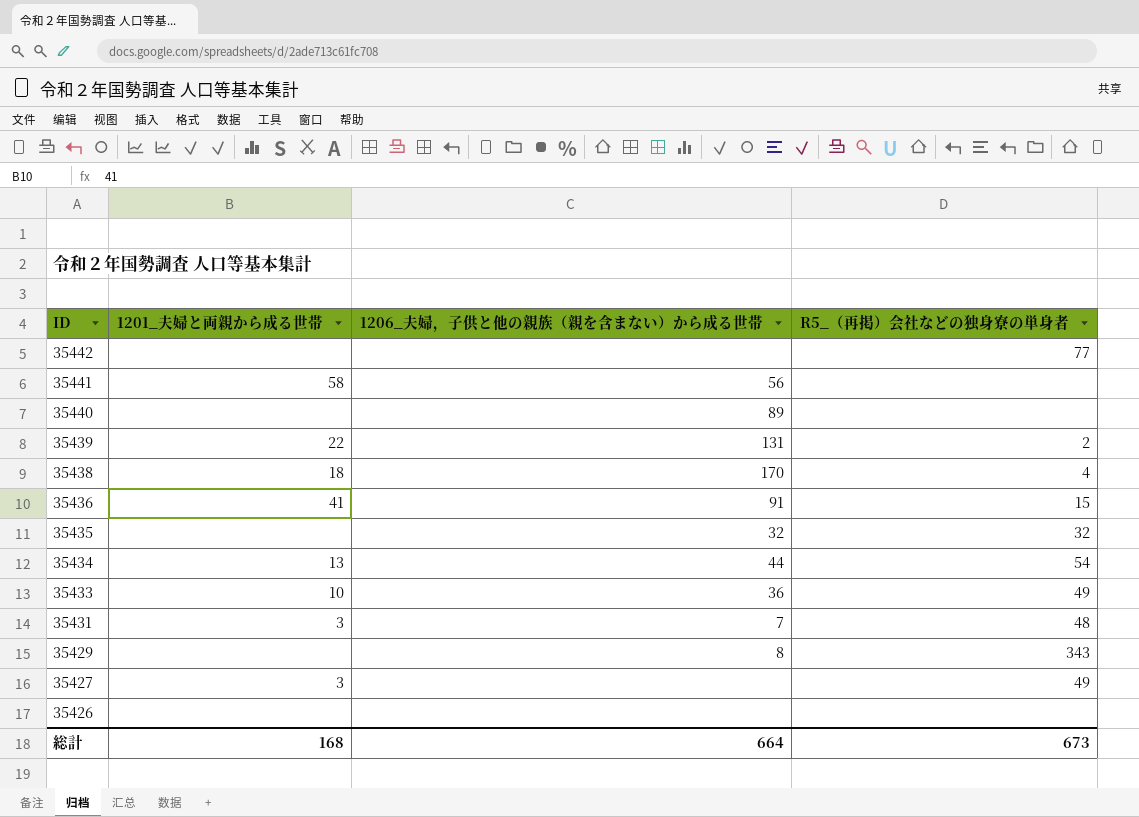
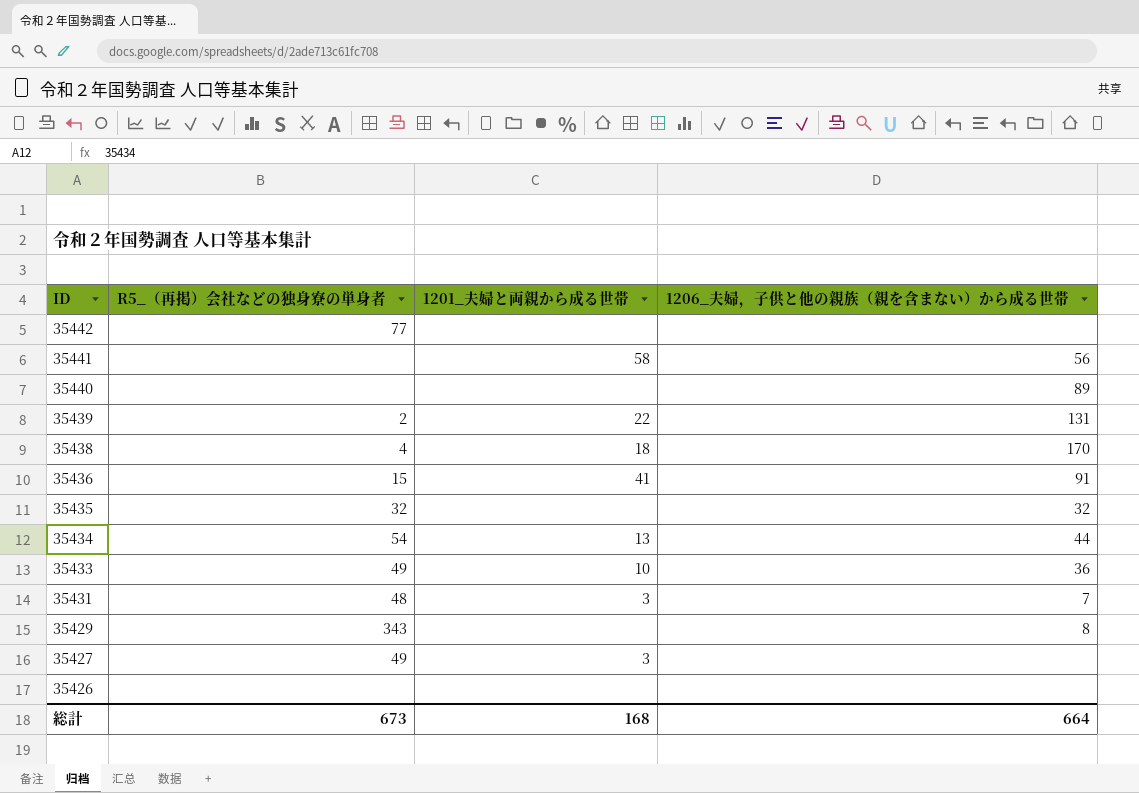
column R5_（再掲）会社などの独身寮の単身者 | position: 4 -> 2

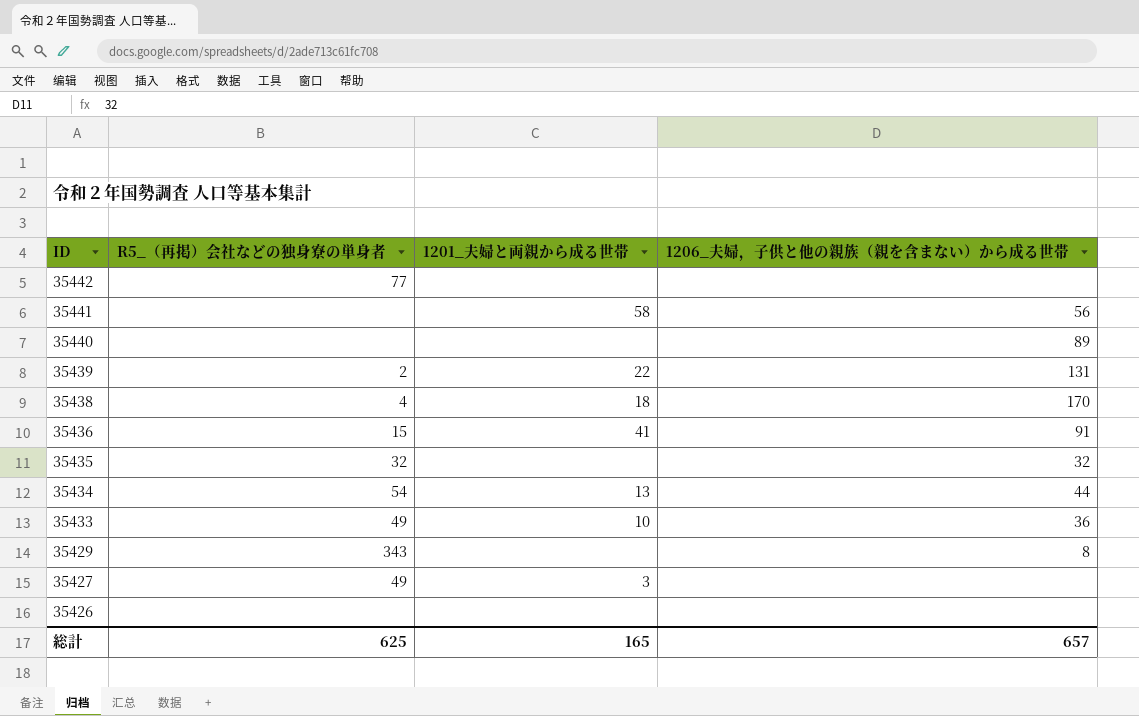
row 35431: 48 | 3 | 7 -> none
総計 | R5_（再掲）会社などの独身寮の単身者: 673 -> 625
総計 | 1201_夫婦と両親から成る世帯: 168 -> 165
総計 | 1206_夫婦，子供と他の親族（親を含まない）から成る世帯: 664 -> 657

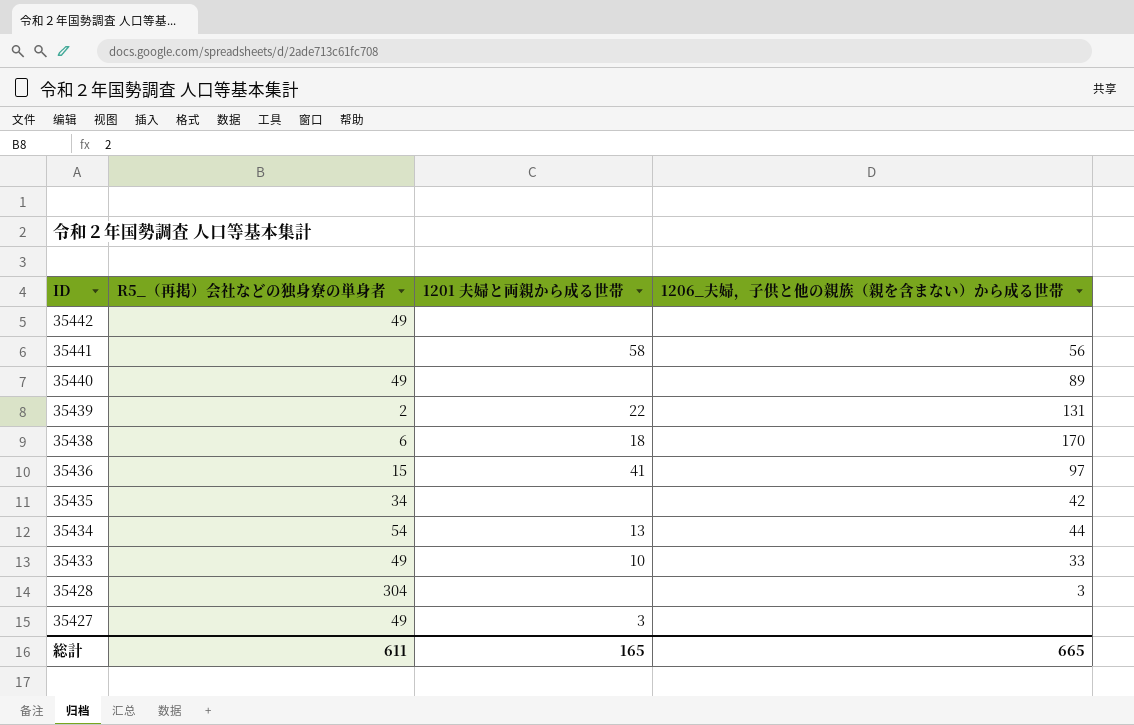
column name: 1201_夫婦と両親から成る世帯 -> 1201 夫婦と両親から成る世帯
row 35429: 343 | none | 8 -> none
row 35426: none | none | none -> none
35442 | R5_（再掲）会社などの独身寮の単身者: 77 -> 49
35440 | R5_（再掲）会社などの独身寮の単身者: none -> 49
35438 | R5_（再掲）会社などの独身寮の単身者: 4 -> 6
35436 | 1206_夫婦，子供と他の親族（親を含まない）から成る世帯: 91 -> 97
35435 | R5_（再掲）会社などの独身寮の単身者: 32 -> 34
35435 | 1206_夫婦，子供と他の親族（親を含まない）から成る世帯: 32 -> 42
35433 | 1206_夫婦，子供と他の親族（親を含まない）から成る世帯: 36 -> 33
row 35428: none -> 304 | none | 3
総計 | R5_（再掲）会社などの独身寮の単身者: 625 -> 611
総計 | 1206_夫婦，子供と他の親族（親を含まない）から成る世帯: 657 -> 665

